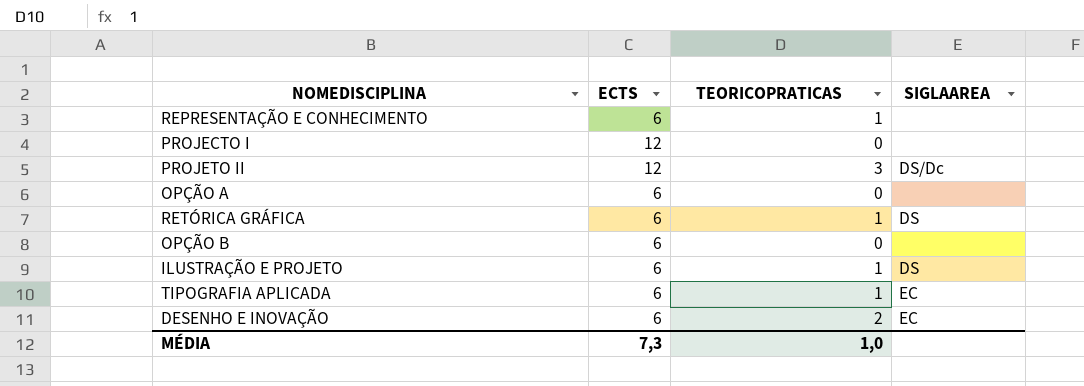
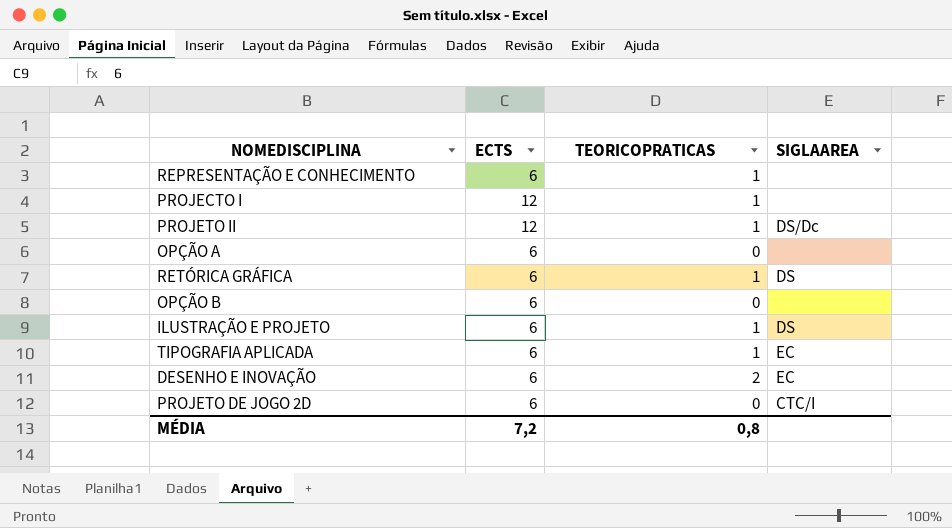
PROJECTO I | TEORICOPRATICAS: 0 -> 1
PROJETO II | TEORICOPRATICAS: 3 -> 1
row PROJETO DE JOGO 2D: none -> 6 | 0 | CTC/I
MÉDIA | ECTS: 7,3 -> 7,2
MÉDIA | TEORICOPRATICAS: 1,0 -> 0,8

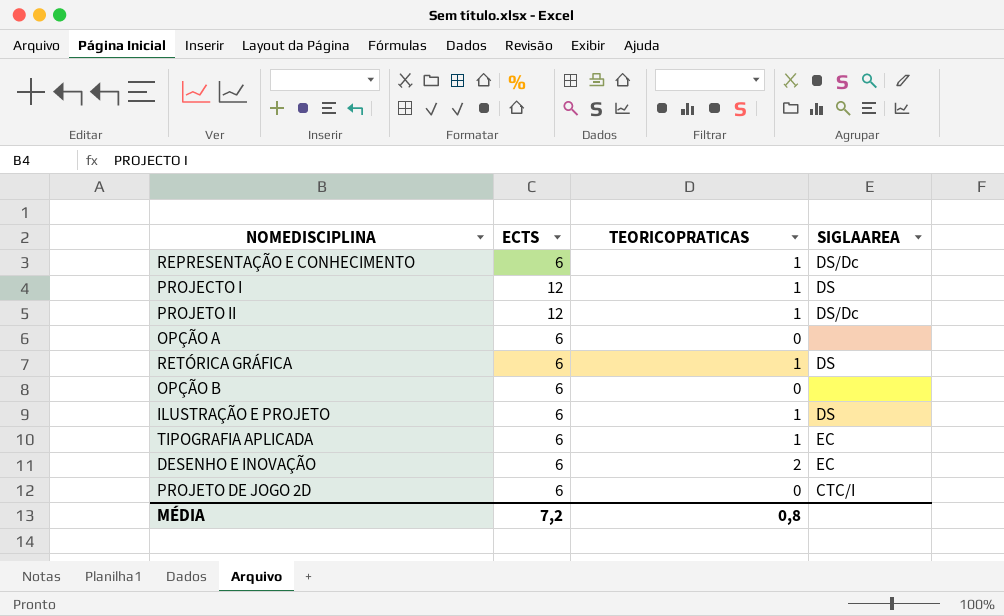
REPRESENTAÇÃO E CONHECIMENTO | SIGLAAREA: none -> DS/Dc
PROJECTO I | SIGLAAREA: none -> DS

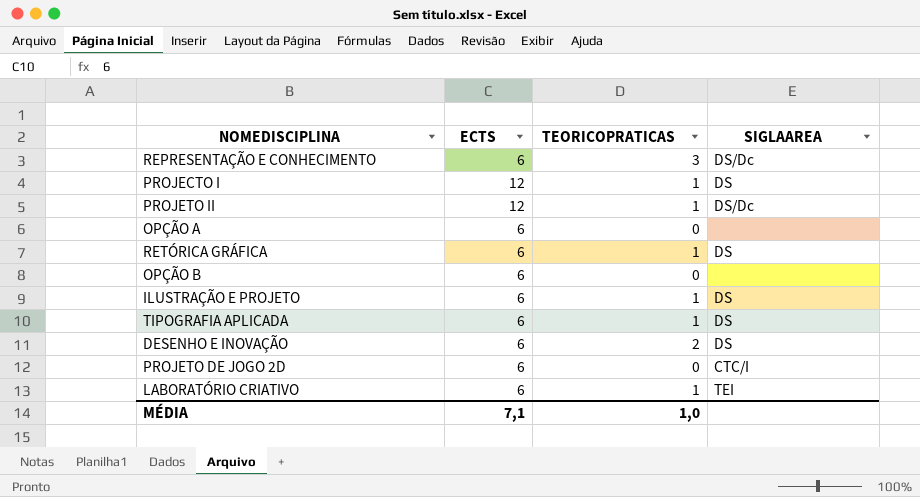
REPRESENTAÇÃO E CONHECIMENTO | TEORICOPRATICAS: 1 -> 3
TIPOGRAFIA APLICADA | SIGLAAREA: EC -> DS
DESENHO E INOVAÇÃO | SIGLAAREA: EC -> DS
row LABORATÓRIO CRIATIVO: none -> 6 | 1 | TEI
MÉDIA | ECTS: 7,2 -> 7,1
MÉDIA | TEORICOPRATICAS: 0,8 -> 1,0

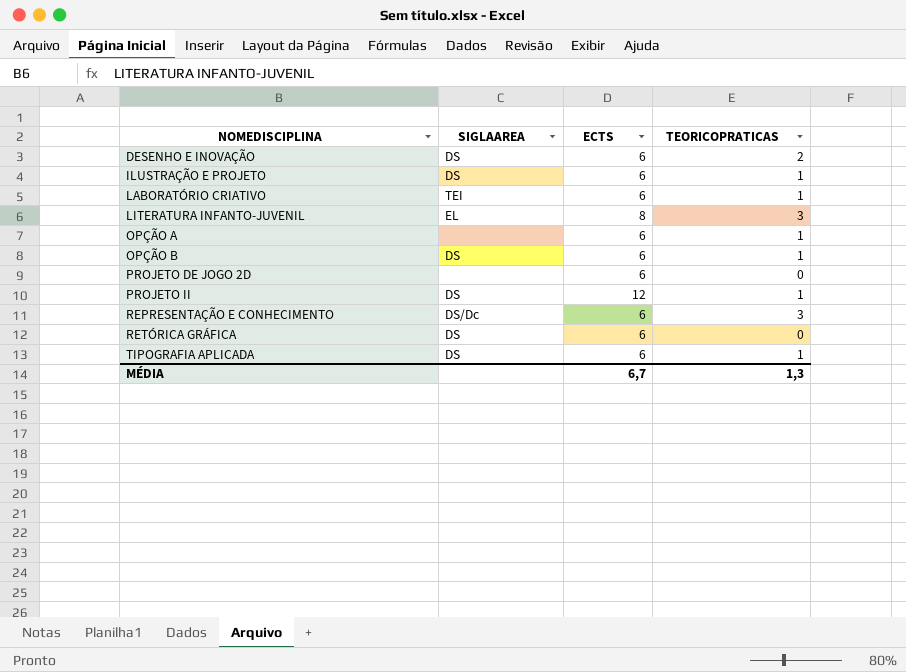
row order: none -> NOMEDISCIPLINA ascending
column SIGLAAREA | position: 4 -> 2
row PROJECTO I: 12 | 1 | DS -> none
row LITERATURA INFANTO-JUVENIL: none -> EL | 8 | 3
OPÇÃO A | TEORICOPRATICAS: 0 -> 1
OPÇÃO B | SIGLAAREA: none -> DS
OPÇÃO B | TEORICOPRATICAS: 0 -> 1
PROJETO DE JOGO 2D | SIGLAAREA: CTC/I -> none
PROJETO II | SIGLAAREA: DS/Dc -> DS
RETÓRICA GRÁFICA | TEORICOPRATICAS: 1 -> 0
MÉDIA | ECTS: 7,1 -> 6,7
MÉDIA | TEORICOPRATICAS: 1,0 -> 1,3

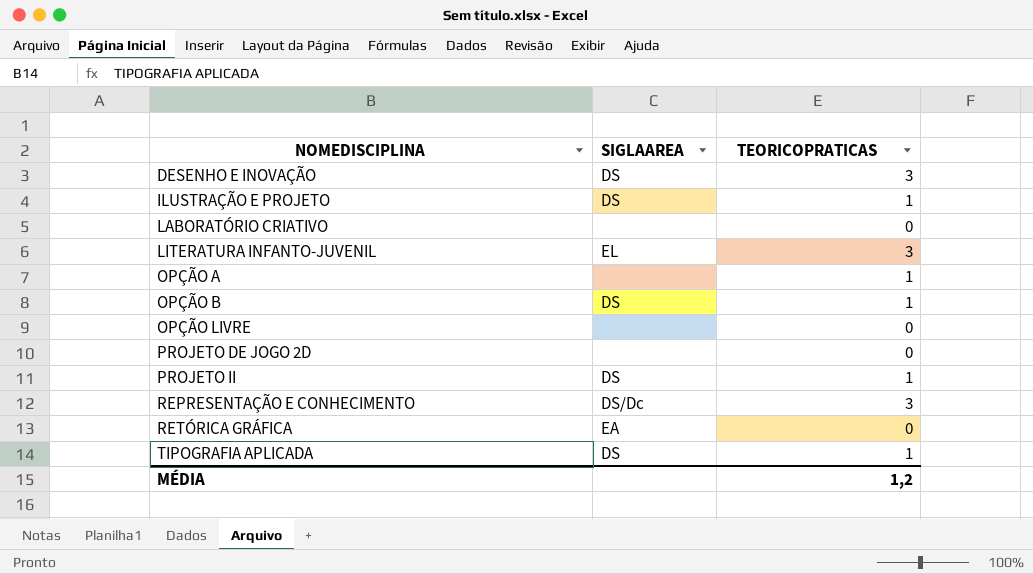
column ECTS | position: 3 -> none
DESENHO E INOVAÇÃO | TEORICOPRATICAS: 2 -> 3
LABORATÓRIO CRIATIVO | SIGLAAREA: TEI -> none
LABORATÓRIO CRIATIVO | TEORICOPRATICAS: 1 -> 0
row OPÇÃO LIVRE: none -> none | 0
RETÓRICA GRÁFICA | SIGLAAREA: DS -> EA
MÉDIA | TEORICOPRATICAS: 1,3 -> 1,2

